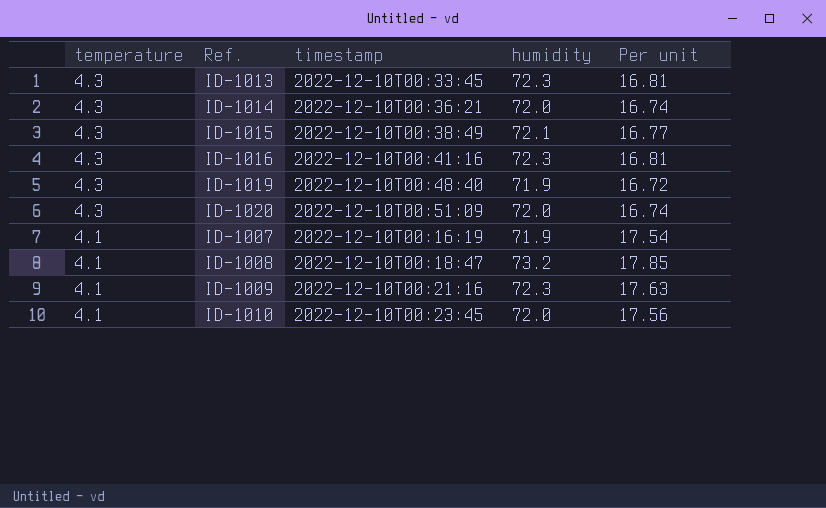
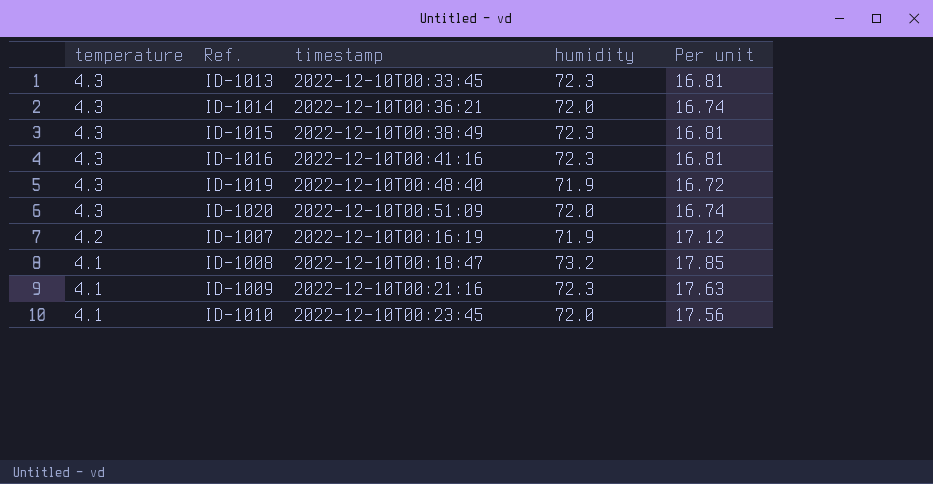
ID-1015 | humidity: 72.1 -> 72.3
ID-1015 | Per unit: 16.77 -> 16.81
ID-1007 | temperature: 4.1 -> 4.2
ID-1007 | Per unit: 17.54 -> 17.12

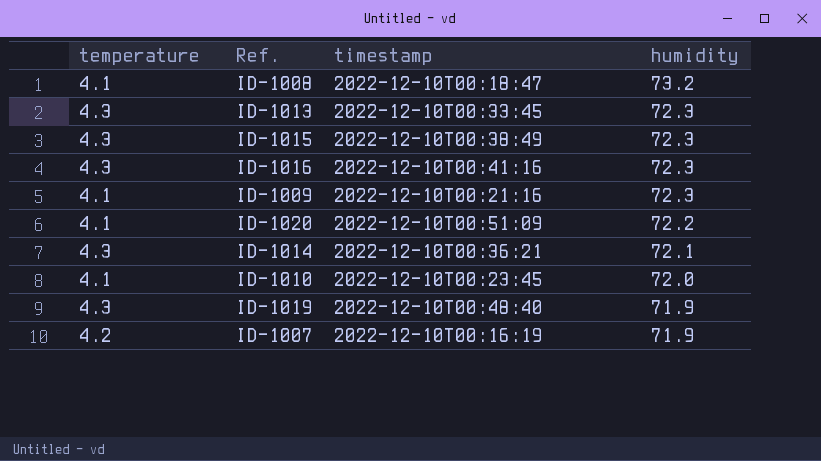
row order: temperature descending -> humidity descending
column Per unit | formula: [humidity] / [temperature] -> none
ID-1020 | temperature: 4.3 -> 4.1
ID-1020 | humidity: 72.0 -> 72.2
ID-1014 | humidity: 72.0 -> 72.1

